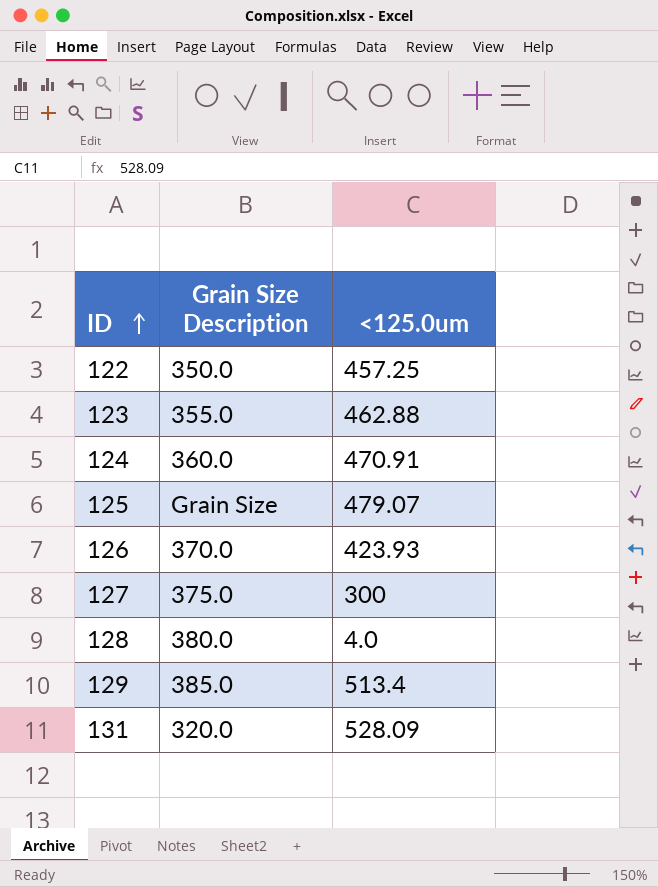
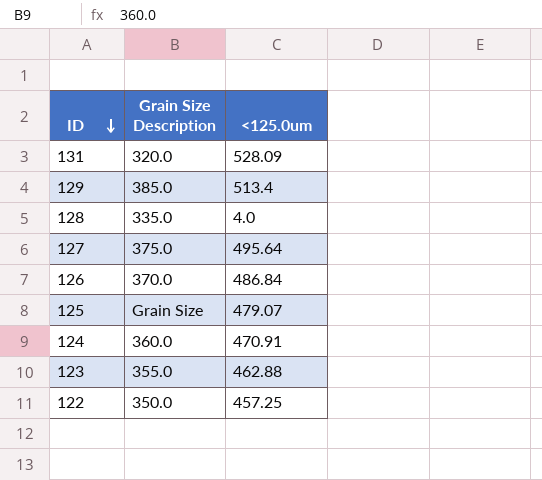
row order: ID ascending -> ID descending
128 | Grain Size Description: 380.0 -> 335.0
127 | <125.0um: 300 -> 495.64
126 | <125.0um: 423.93 -> 486.84

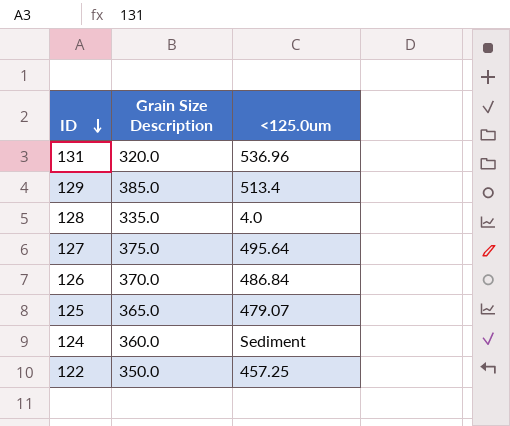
row 123: 355.0 | 462.88 -> none
131 | <125.0um: 528.09 -> 536.96
125 | Grain Size Description: Grain Size -> 365.0
124 | <125.0um: 470.91 -> Sediment

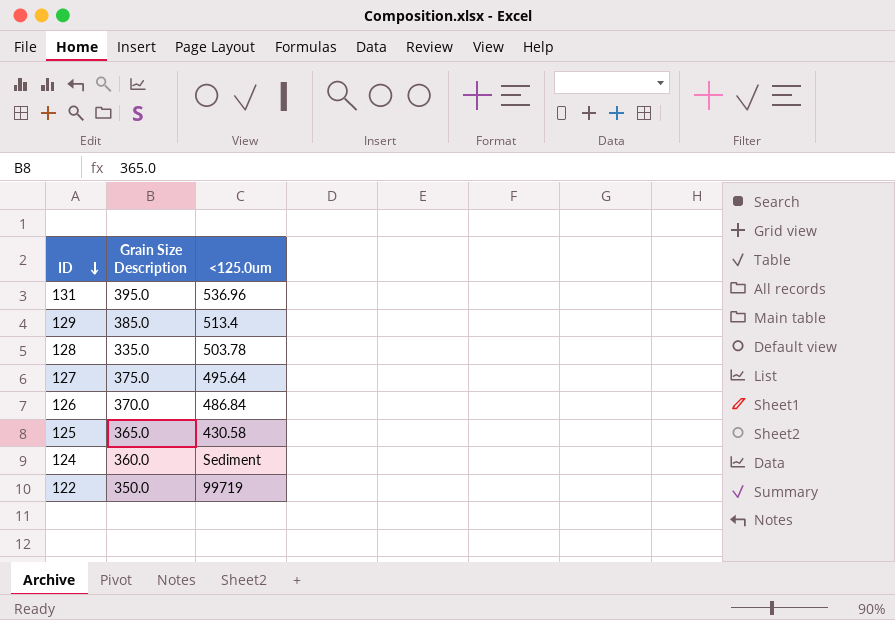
131 | Grain Size Description: 320.0 -> 395.0
128 | <125.0um: 4.0 -> 503.78
125 | <125.0um: 479.07 -> 430.58
122 | <125.0um: 457.25 -> 99719

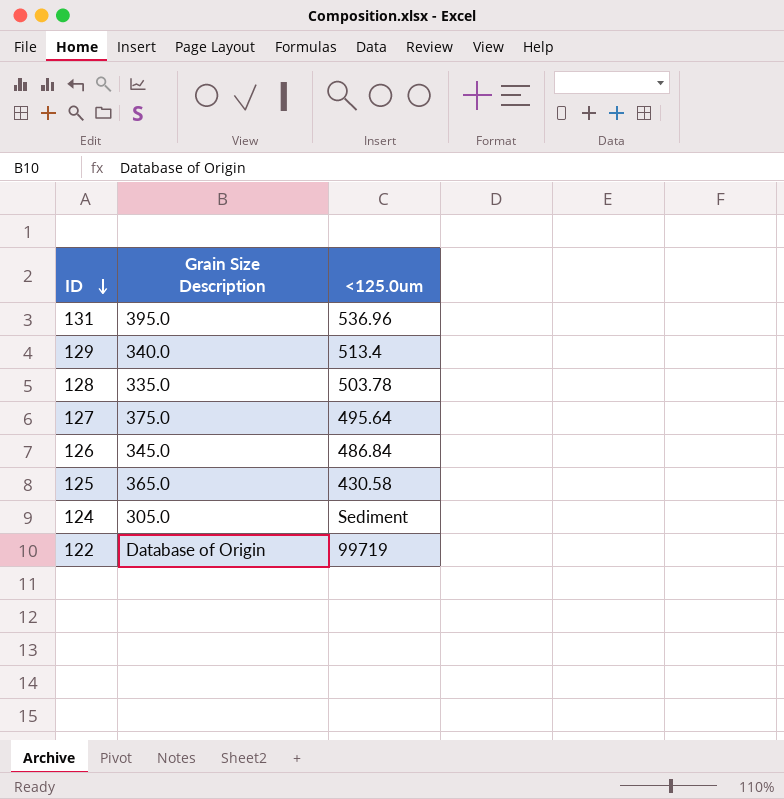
129 | Grain Size Description: 385.0 -> 340.0
126 | Grain Size Description: 370.0 -> 345.0
124 | Grain Size Description: 360.0 -> 305.0
122 | Grain Size Description: 350.0 -> Database of Origin

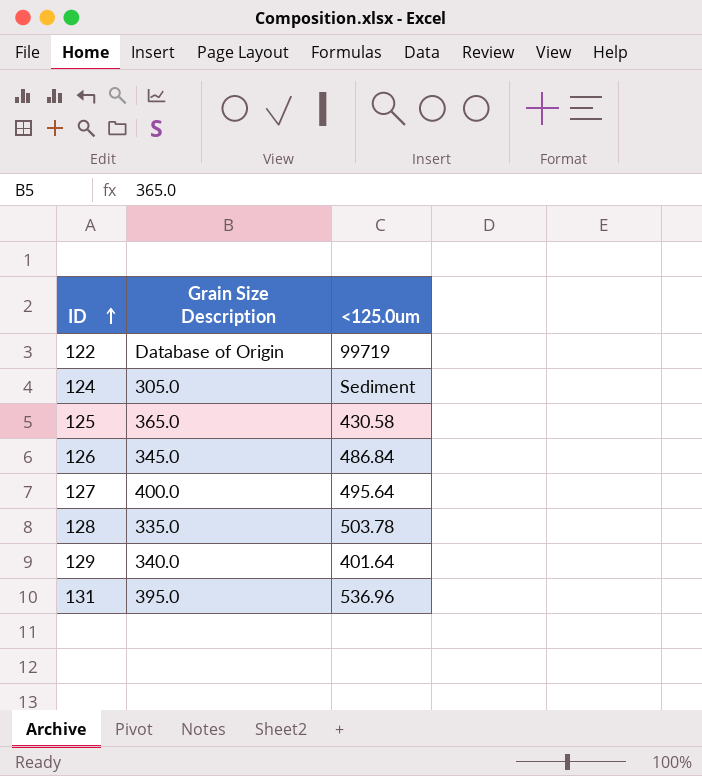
row order: ID descending -> ID ascending
127 | Grain Size Description: 375.0 -> 400.0
129 | <125.0um: 513.4 -> 401.64

